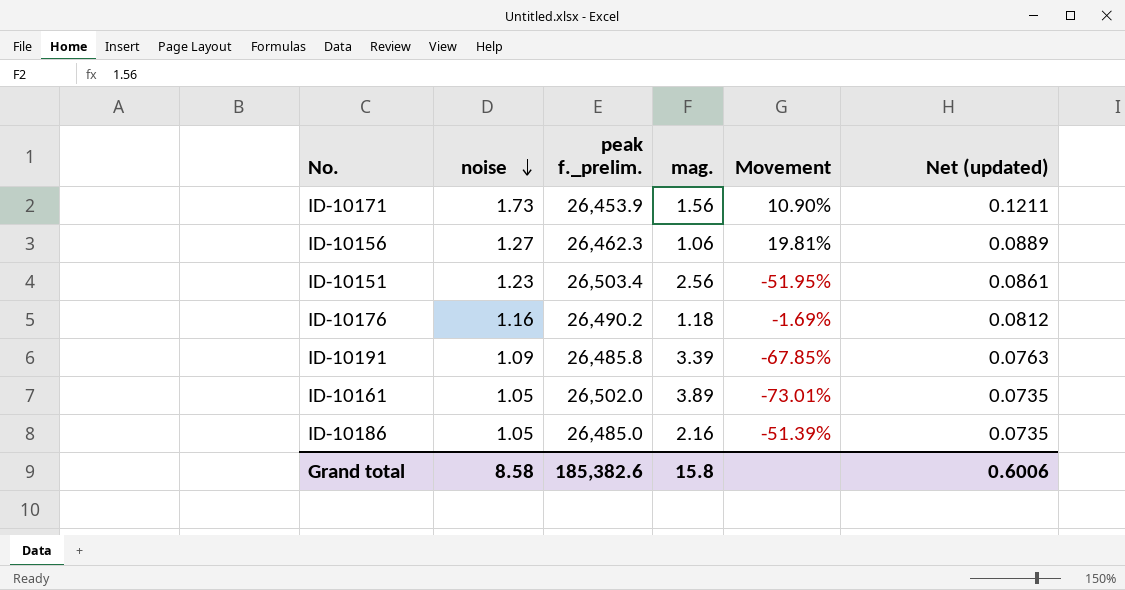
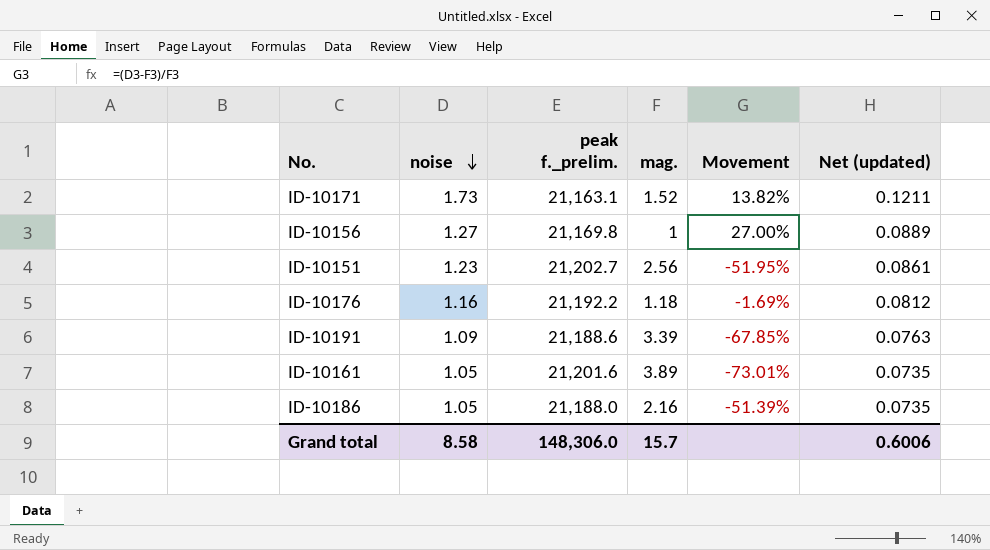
ID-10171 | peak f._prelim.: 26,453.9 -> 21,163.1
ID-10171 | mag.: 1.56 -> 1.52
ID-10171 | Movement: 10.90% -> 13.82%
ID-10156 | peak f._prelim.: 26,462.3 -> 21,169.8
ID-10156 | mag.: 1.06 -> 1
ID-10156 | Movement: 19.81% -> 27.00%
ID-10151 | peak f._prelim.: 26,503.4 -> 21,202.7
ID-10176 | peak f._prelim.: 26,490.2 -> 21,192.2
ID-10191 | peak f._prelim.: 26,485.8 -> 21,188.6
ID-10161 | peak f._prelim.: 26,502.0 -> 21,201.6
ID-10186 | peak f._prelim.: 26,485.0 -> 21,188.0
Grand total | peak f._prelim.: 185,382.6 -> 148,306.0
Grand total | mag.: 15.8 -> 15.7

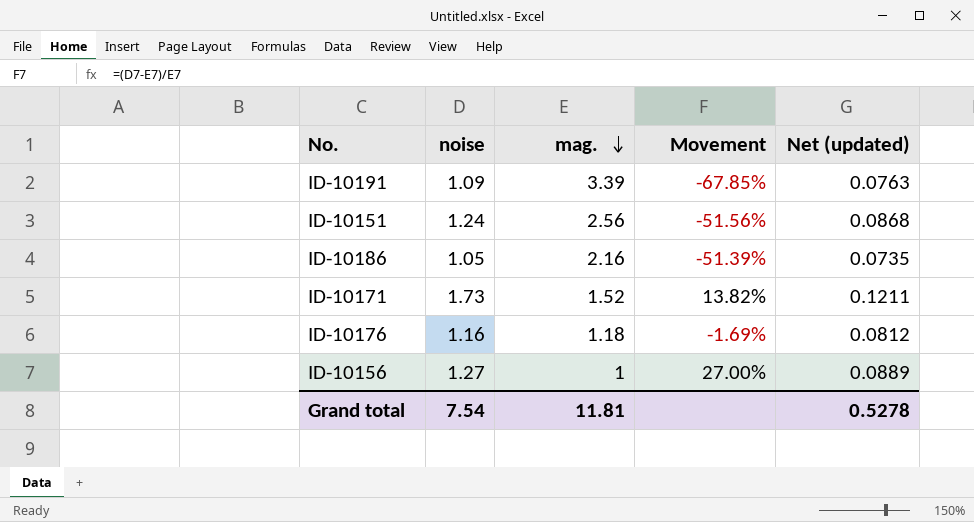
row order: noise descending -> mag. descending
column peak f._prelim. | position: 3 -> none
row ID-10161: 1.05 | 21,201.6 | 3.89 | -73.01% | 0.0735 -> none
ID-10151 | noise: 1.23 -> 1.24
ID-10151 | Movement: -51.95% -> -51.56%
ID-10151 | Net (updated): 0.0861 -> 0.0868
Grand total | noise: 8.58 -> 7.54
Grand total | mag.: 15.7 -> 11.81
Grand total | Net (updated): 0.6006 -> 0.5278

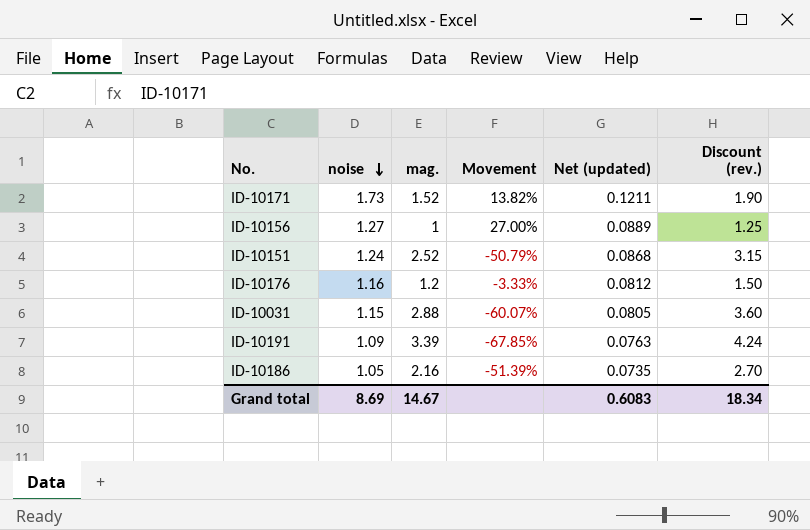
row order: mag. descending -> noise descending
column Discount (rev.) | formula: none -> [mag.] * 1.25
ID-10151 | mag.: 2.56 -> 2.52
ID-10151 | Movement: -51.56% -> -50.79%
ID-10176 | mag.: 1.18 -> 1.2
ID-10176 | Movement: -1.69% -> -3.33%
row ID-10031: none -> 1.15 | 2.88 | -60.07% | 0.0805 | 3.60
Grand total | noise: 7.54 -> 8.69
Grand total | mag.: 11.81 -> 14.67
Grand total | Net (updated): 0.5278 -> 0.6083

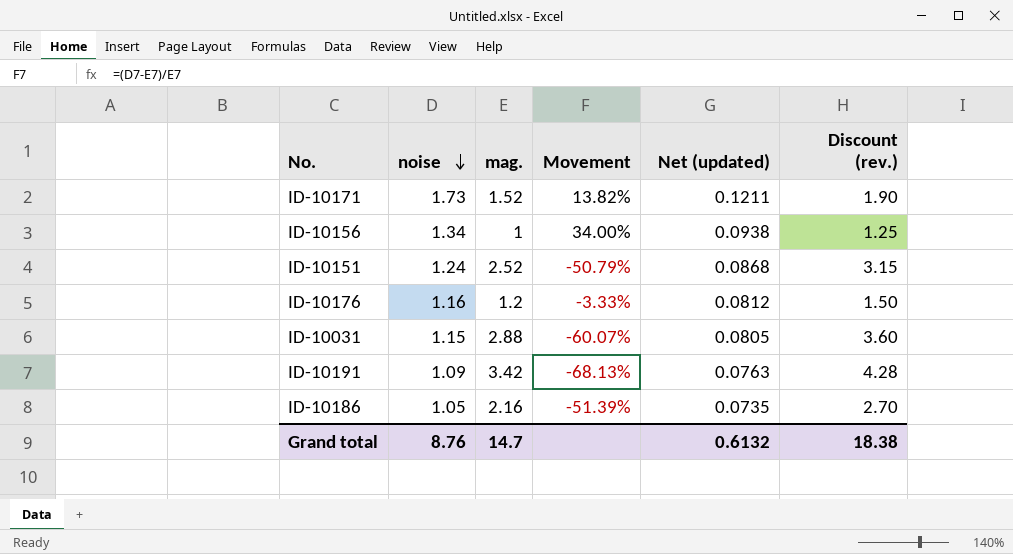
ID-10156 | noise: 1.27 -> 1.34
ID-10156 | Movement: 27.00% -> 34.00%
ID-10156 | Net (updated): 0.0889 -> 0.0938
ID-10191 | mag.: 3.39 -> 3.42
ID-10191 | Movement: -67.85% -> -68.13%
ID-10191 | Discount (rev.): 4.24 -> 4.28
Grand total | noise: 8.69 -> 8.76
Grand total | mag.: 14.67 -> 14.7
Grand total | Net (updated): 0.6083 -> 0.6132
Grand total | Discount (rev.): 18.34 -> 18.38

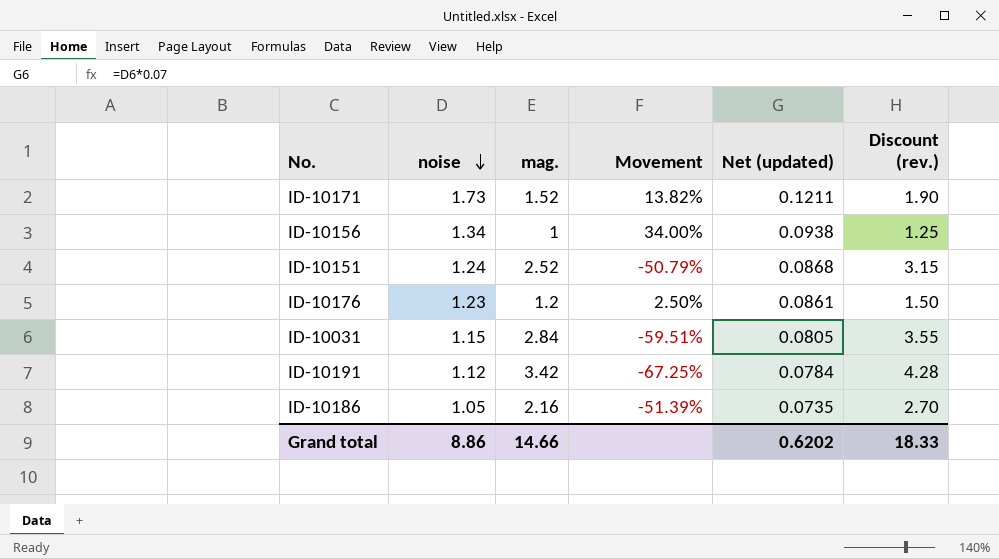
ID-10176 | noise: 1.16 -> 1.23
ID-10176 | Movement: -3.33% -> 2.50%
ID-10176 | Net (updated): 0.0812 -> 0.0861
ID-10031 | mag.: 2.88 -> 2.84
ID-10031 | Movement: -60.07% -> -59.51%
ID-10031 | Discount (rev.): 3.60 -> 3.55
ID-10191 | noise: 1.09 -> 1.12
ID-10191 | Movement: -68.13% -> -67.25%
ID-10191 | Net (updated): 0.0763 -> 0.0784
Grand total | noise: 8.76 -> 8.86
Grand total | mag.: 14.7 -> 14.66
Grand total | Net (updated): 0.6132 -> 0.6202
Grand total | Discount (rev.): 18.38 -> 18.33

